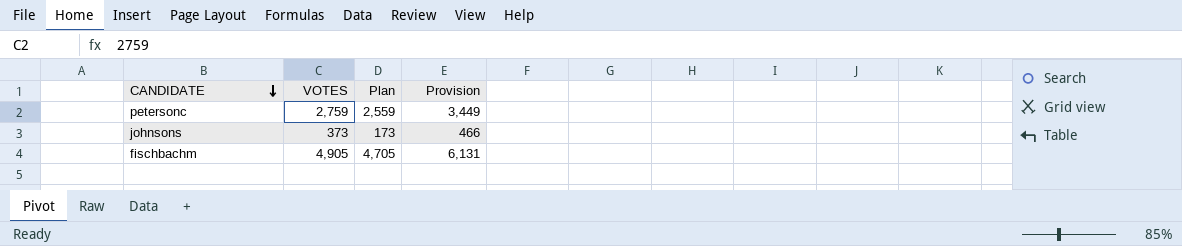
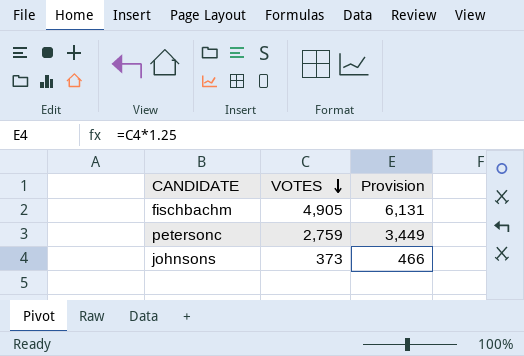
row order: CANDIDATE descending -> VOTES descending
column Plan | formula: [VOTES] - 200 -> none

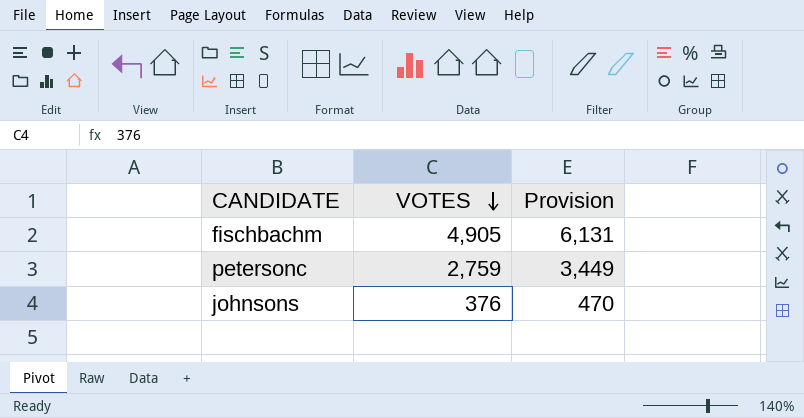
johnsons | VOTES: 373 -> 376
johnsons | Provision: 466 -> 470

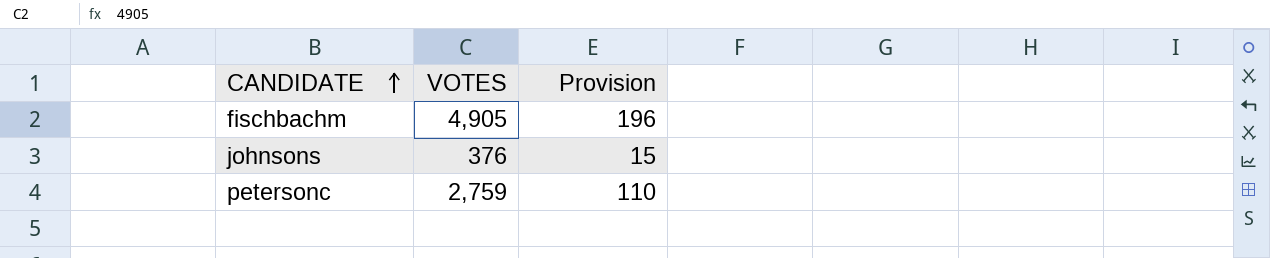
row order: VOTES descending -> CANDIDATE ascending
column Provision | formula: [VOTES] * 1.25 -> [VOTES] * 0.04

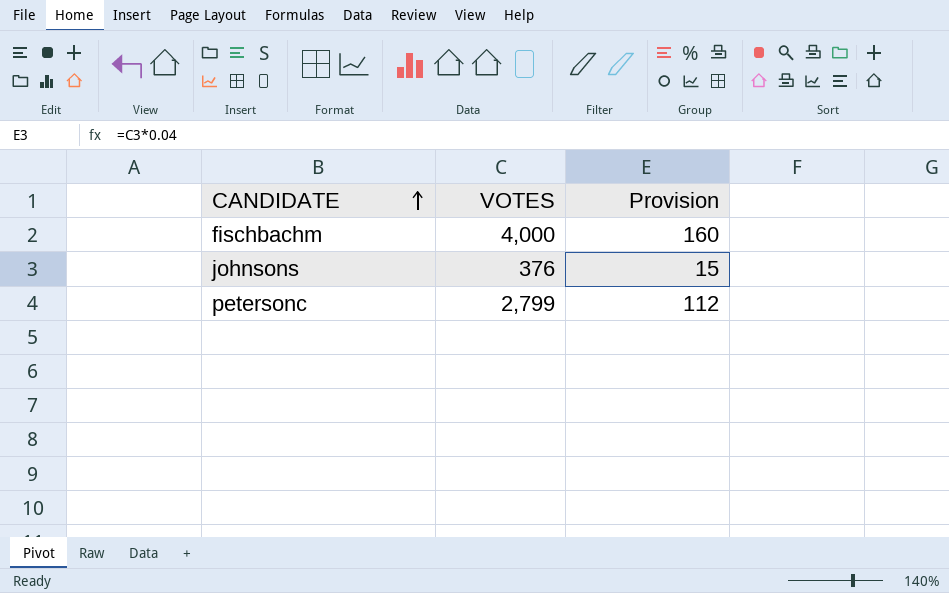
fischbachm | VOTES: 4,905 -> 4,000
fischbachm | Provision: 196 -> 160
petersonc | VOTES: 2,759 -> 2,799
petersonc | Provision: 110 -> 112

